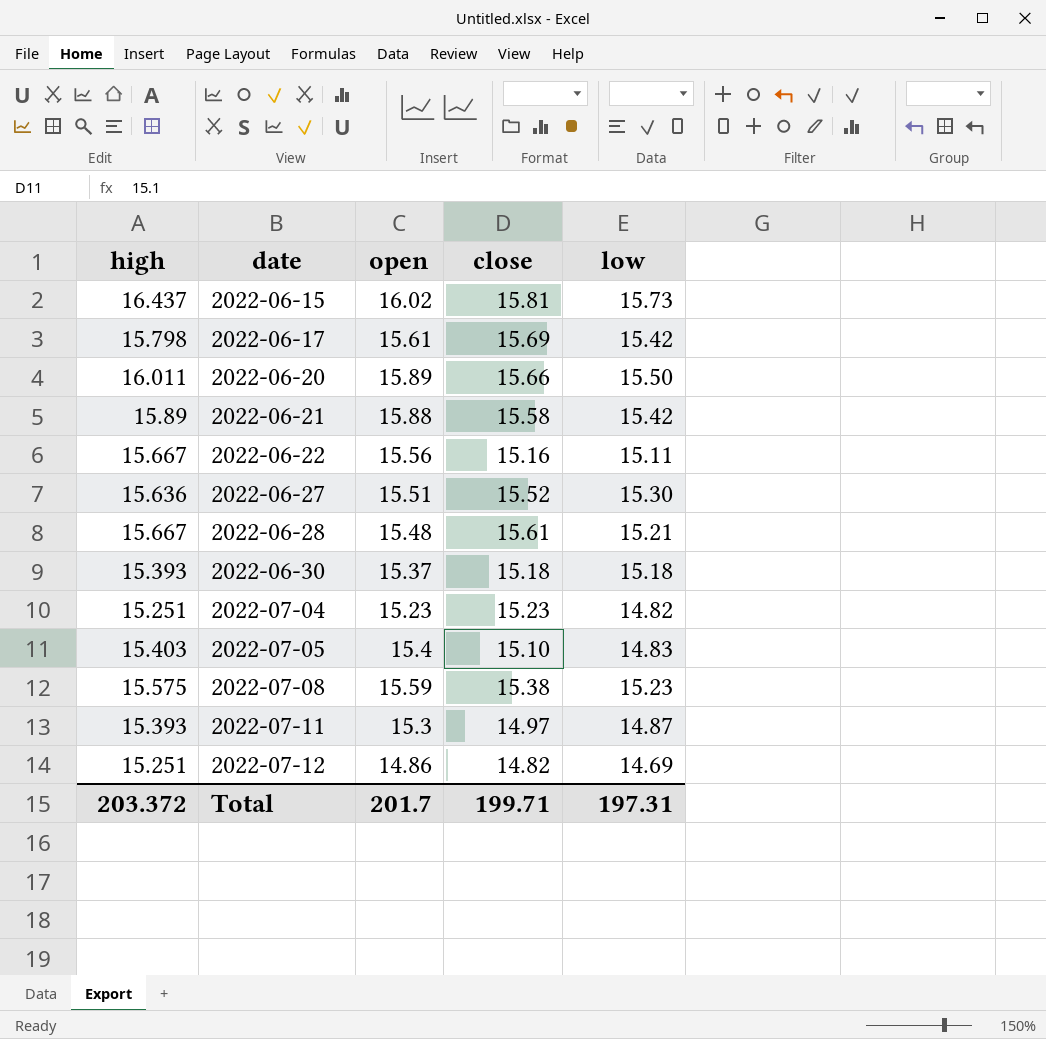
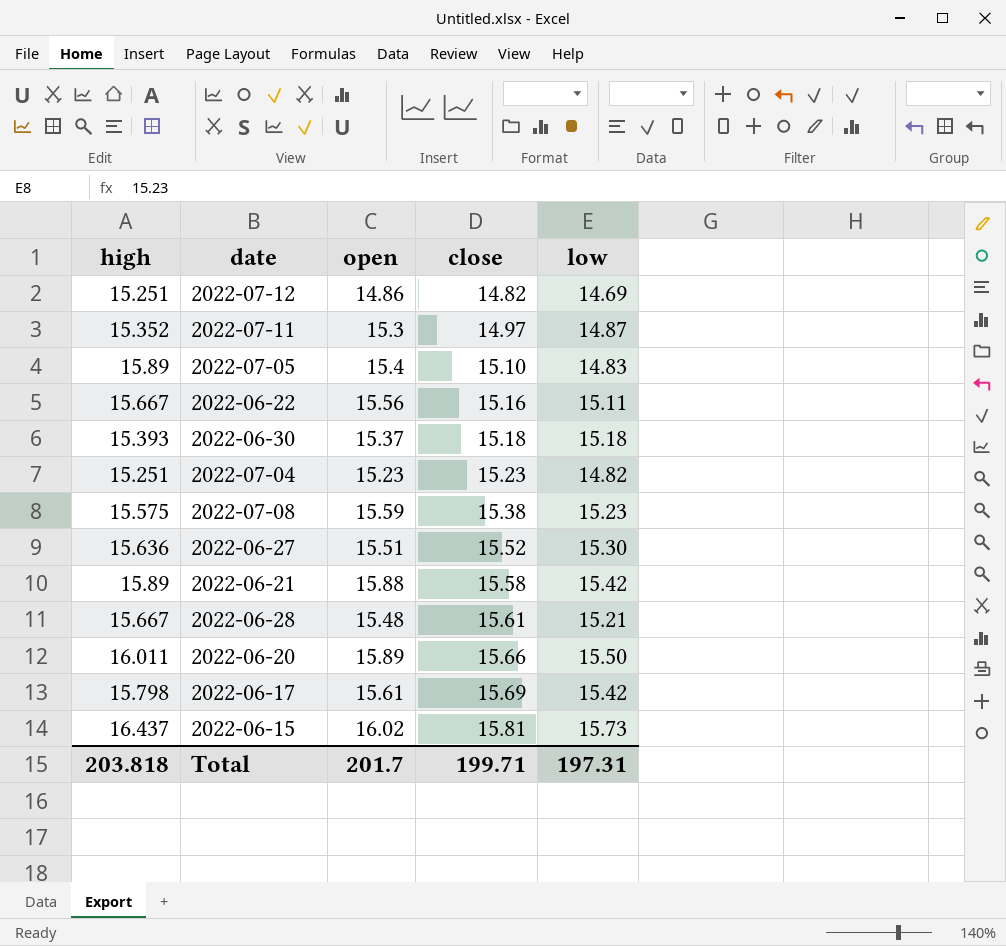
row order: date ascending -> close ascending
2022-07-11 | high: 15.393 -> 15.352
2022-07-05 | high: 15.403 -> 15.89
Total | high: 203.372 -> 203.818

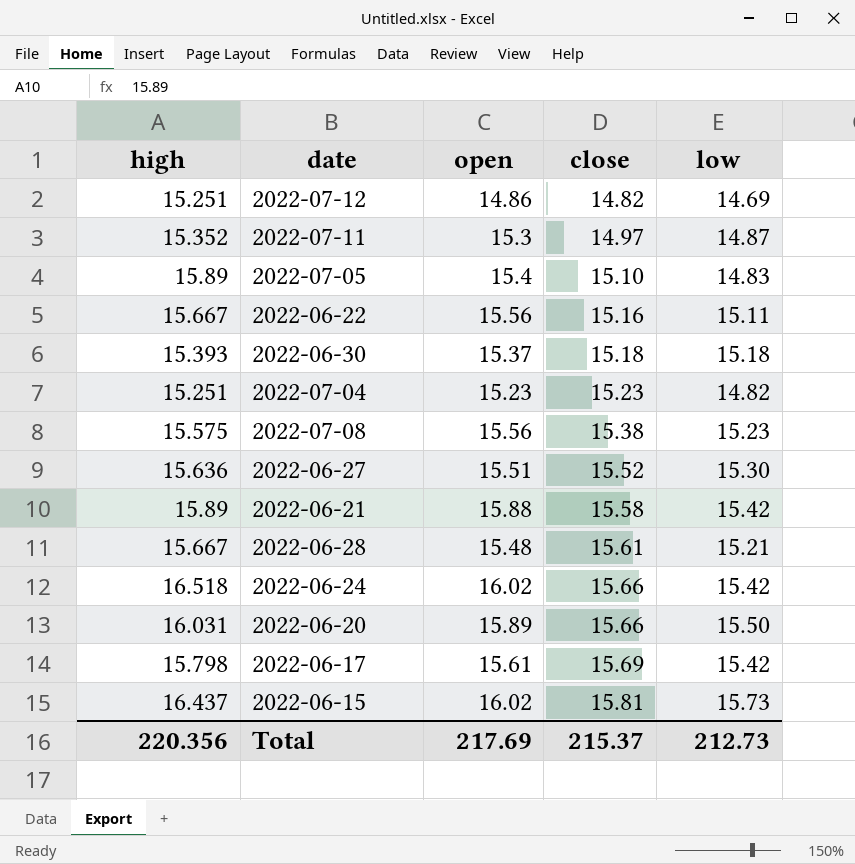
2022-07-08 | open: 15.59 -> 15.56
row 2022-06-24: none -> 16.518 | 16.02 | 15.66 | 15.42
2022-06-20 | high: 16.011 -> 16.031
Total | high: 203.818 -> 220.356
Total | open: 201.7 -> 217.69
Total | close: 199.71 -> 215.37
Total | low: 197.31 -> 212.73

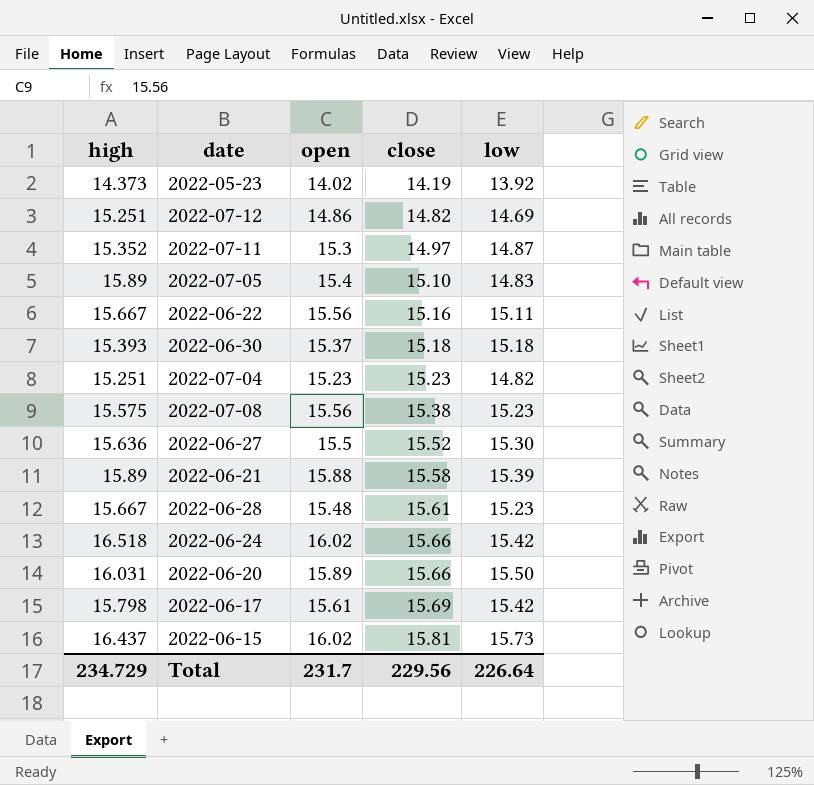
row 2022-05-23: none -> 14.373 | 14.02 | 14.19 | 13.92
2022-06-27 | open: 15.51 -> 15.5
2022-06-21 | low: 15.42 -> 15.39
2022-06-28 | low: 15.21 -> 15.23
Total | high: 220.356 -> 234.729
Total | open: 217.69 -> 231.7
Total | close: 215.37 -> 229.56
Total | low: 212.73 -> 226.64

